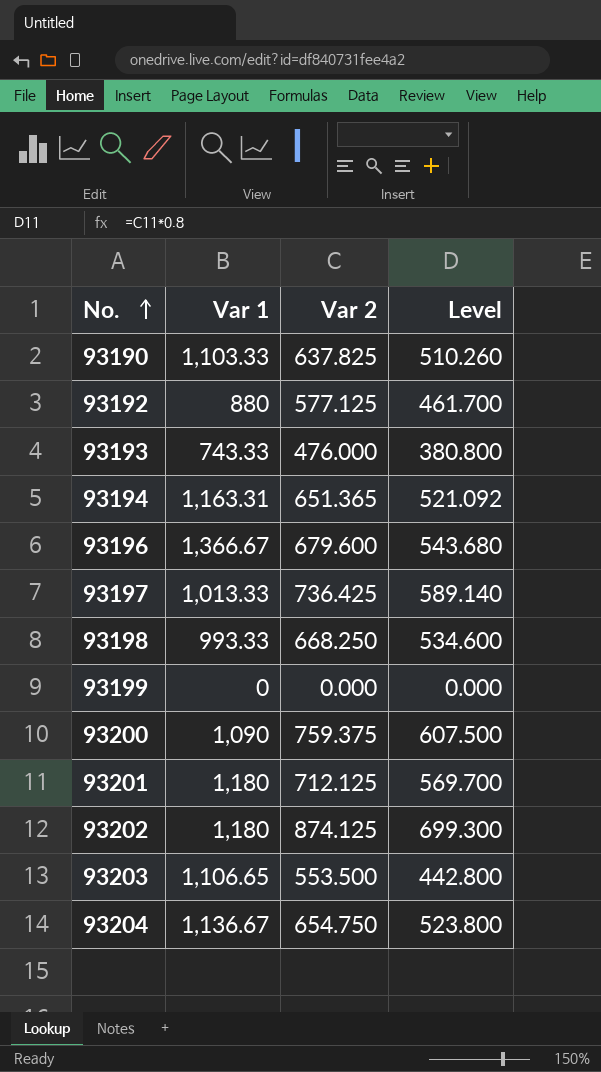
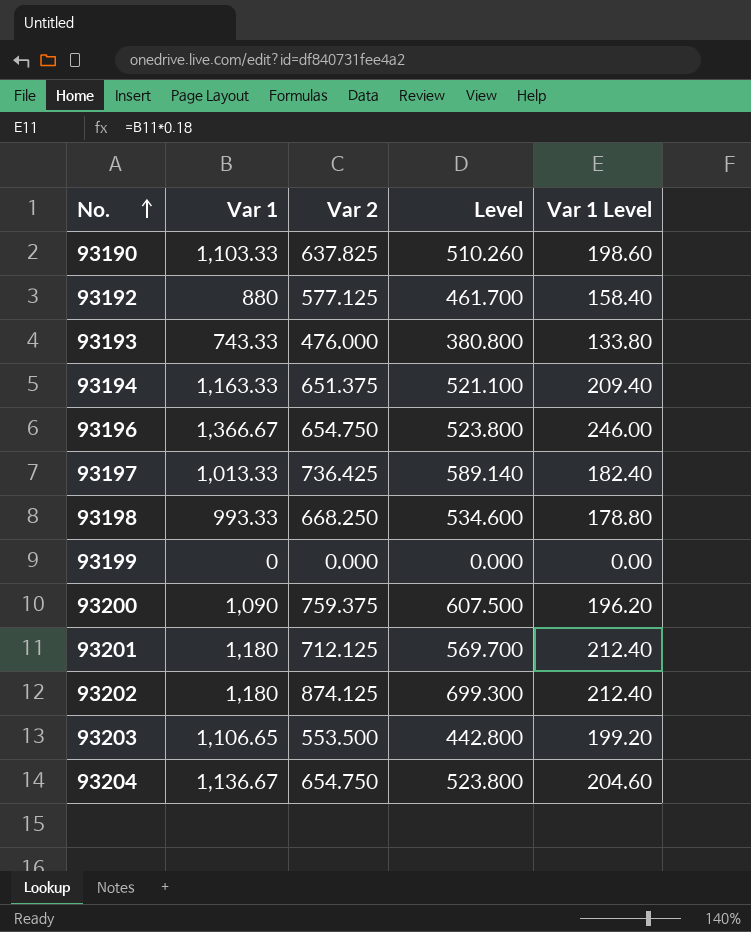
column Var 1 Level | formula: none -> [Var 1] * 0.18
93194 | Var 1: 1,163.31 -> 1,163.33
93194 | Var 2: 651.365 -> 651.375
93194 | Level: 521.092 -> 521.100
93196 | Var 2: 679.600 -> 654.750
93196 | Level: 543.680 -> 523.800

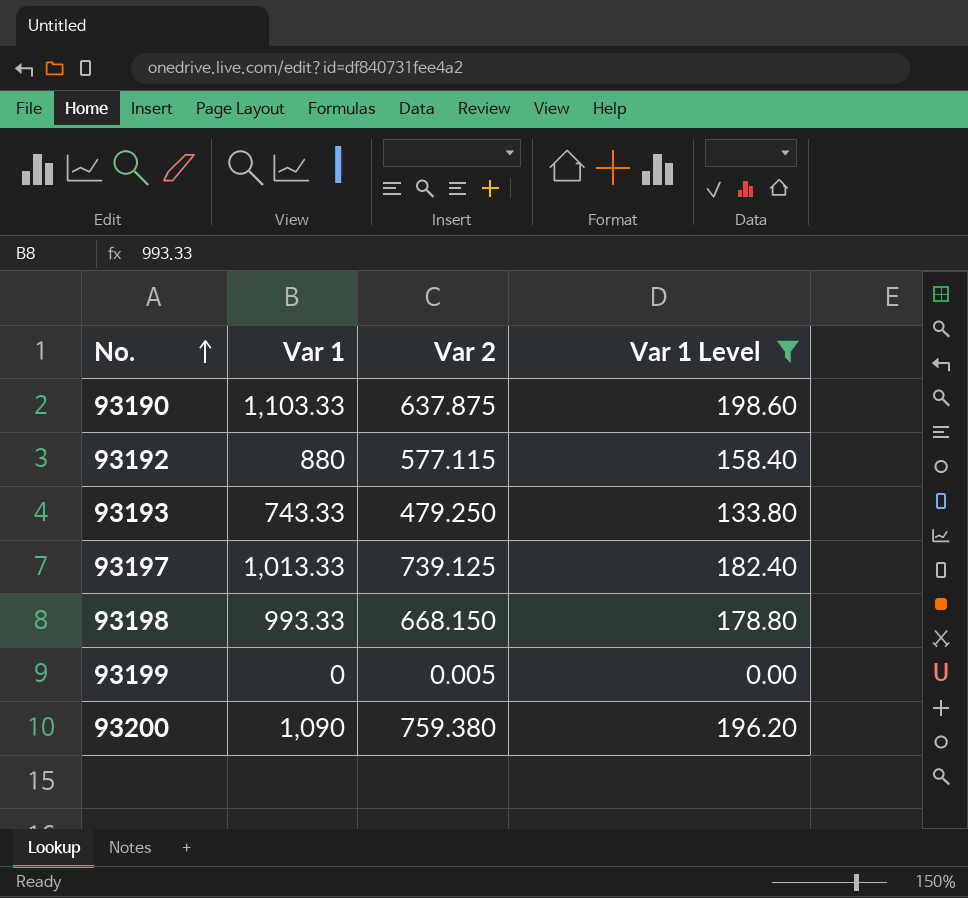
filter: none -> Var 1 Level <= 198.60
column Level | formula: [Var 2] * 0.8 -> none
93190 | Var 2: 637.825 -> 637.875
93192 | Var 2: 577.125 -> 577.115
93193 | Var 2: 476.000 -> 479.250
93197 | Var 2: 736.425 -> 739.125
93198 | Var 2: 668.250 -> 668.150
93199 | Var 2: 0.000 -> 0.005
93200 | Var 2: 759.375 -> 759.380

